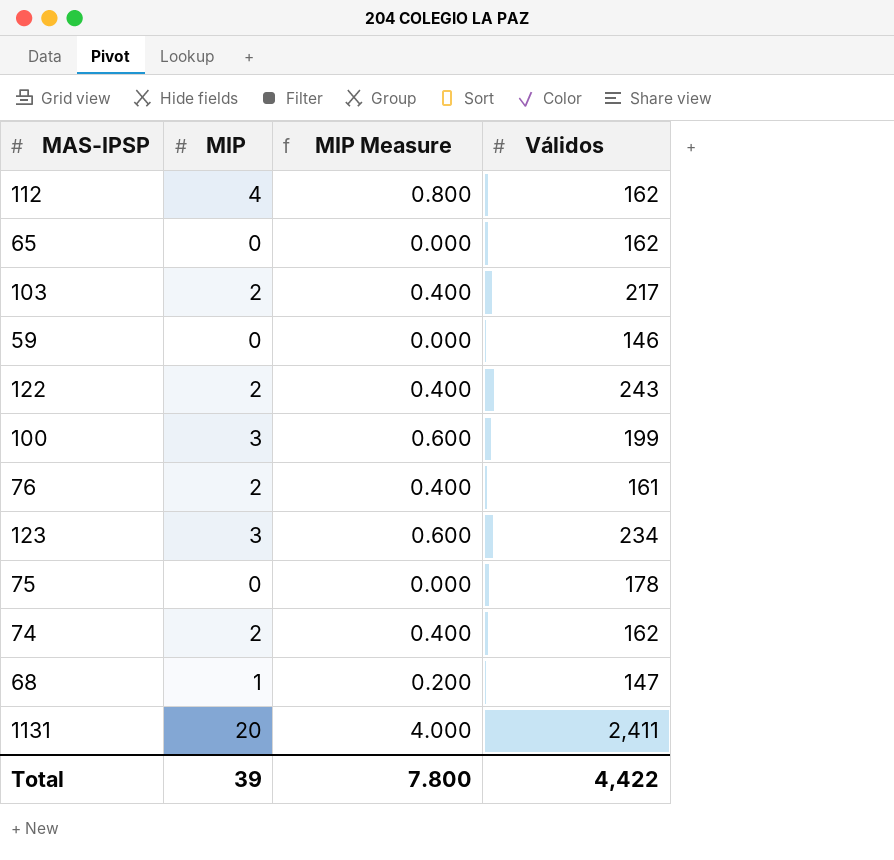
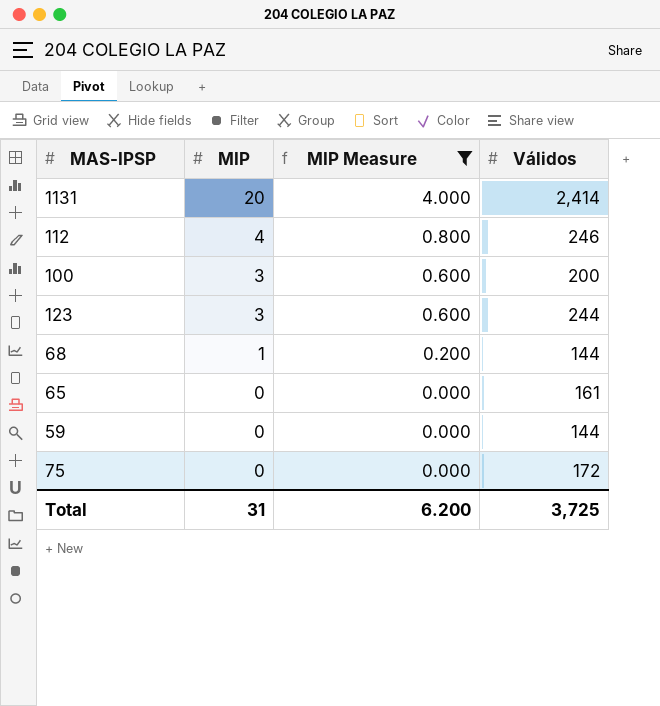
filter: none -> MIP Measure != 0.400
row order: none -> MIP descending
1131 | Válidos: 2,411 -> 2,414
112 | Válidos: 162 -> 246
100 | Válidos: 199 -> 200
123 | Válidos: 234 -> 244
68 | Válidos: 147 -> 144
65 | Válidos: 162 -> 161
59 | Válidos: 146 -> 144
75 | Válidos: 178 -> 172
Total | MIP: 39 -> 31
Total | MIP Measure: 7.800 -> 6.200
Total | Válidos: 4,422 -> 3,725

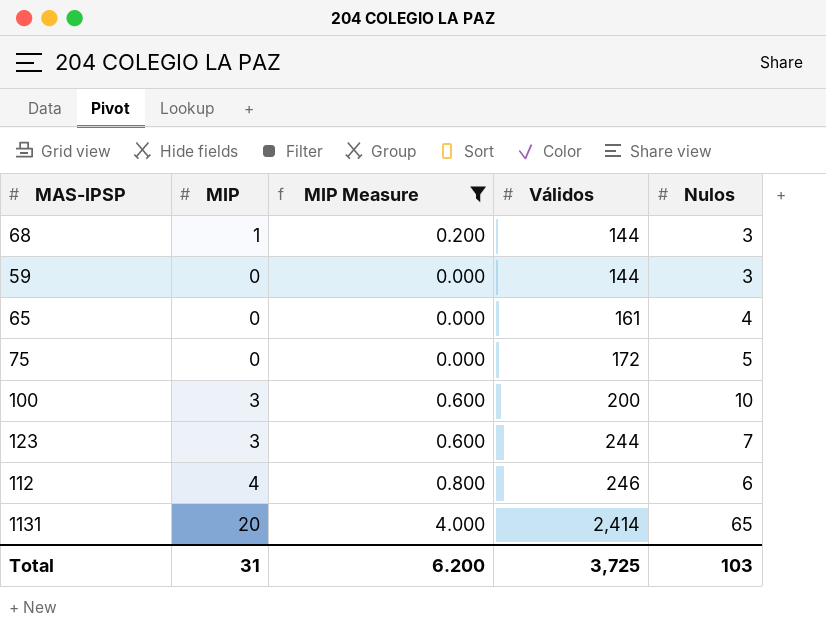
row order: MIP descending -> Válidos ascending
column Nulos | position: none -> 5

